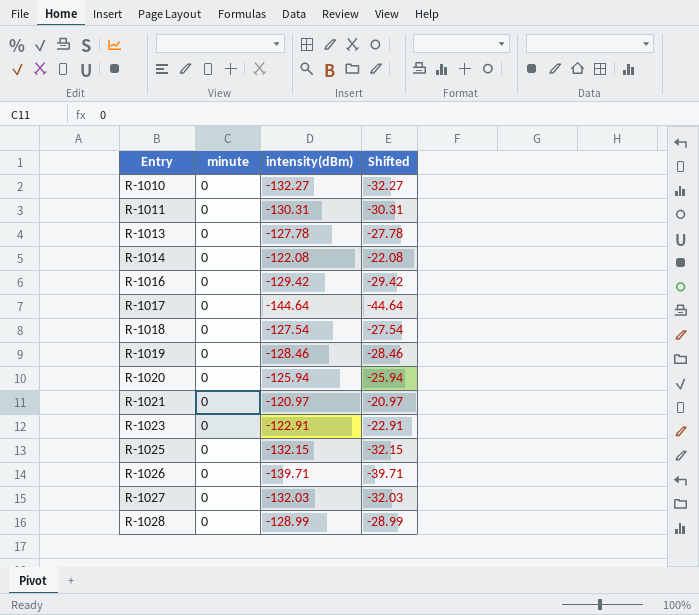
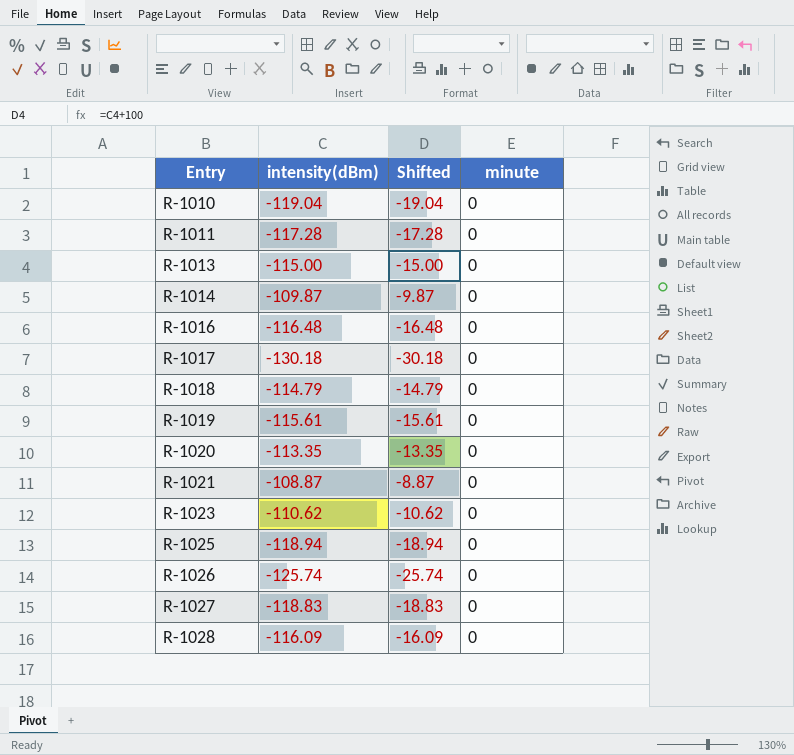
column minute | position: 2 -> 4
R-1010 | intensity(dBm): -132.27 -> -119.04
R-1010 | Shifted: -32.27 -> -19.04
R-1011 | intensity(dBm): -130.31 -> -117.28
R-1011 | Shifted: -30.31 -> -17.28
R-1013 | intensity(dBm): -127.78 -> -115.00
R-1013 | Shifted: -27.78 -> -15.00
R-1014 | intensity(dBm): -122.08 -> -109.87
R-1014 | Shifted: -22.08 -> -9.87
R-1016 | intensity(dBm): -129.42 -> -116.48
R-1016 | Shifted: -29.42 -> -16.48
R-1017 | intensity(dBm): -144.64 -> -130.18
R-1017 | Shifted: -44.64 -> -30.18
R-1018 | intensity(dBm): -127.54 -> -114.79
R-1018 | Shifted: -27.54 -> -14.79
R-1019 | intensity(dBm): -128.46 -> -115.61
R-1019 | Shifted: -28.46 -> -15.61
R-1020 | intensity(dBm): -125.94 -> -113.35
R-1020 | Shifted: -25.94 -> -13.35
R-1021 | intensity(dBm): -120.97 -> -108.87
R-1021 | Shifted: -20.97 -> -8.87
R-1023 | intensity(dBm): -122.91 -> -110.62
R-1023 | Shifted: -22.91 -> -10.62
R-1025 | intensity(dBm): -132.15 -> -118.94
R-1025 | Shifted: -32.15 -> -18.94
R-1026 | intensity(dBm): -139.71 -> -125.74
R-1026 | Shifted: -39.71 -> -25.74
R-1027 | intensity(dBm): -132.03 -> -118.83
R-1027 | Shifted: -32.03 -> -18.83
R-1028 | intensity(dBm): -128.99 -> -116.09
R-1028 | Shifted: -28.99 -> -16.09

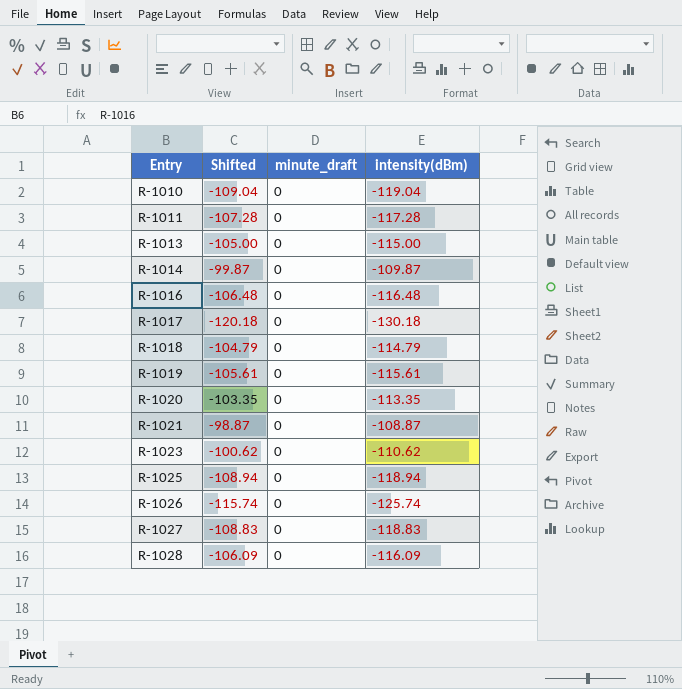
column Shifted | formula: [intensity(dBm)] + 100 -> [intensity(dBm)] + 10
column name: minute -> minute_draft
column intensity(dBm) | position: 2 -> 4

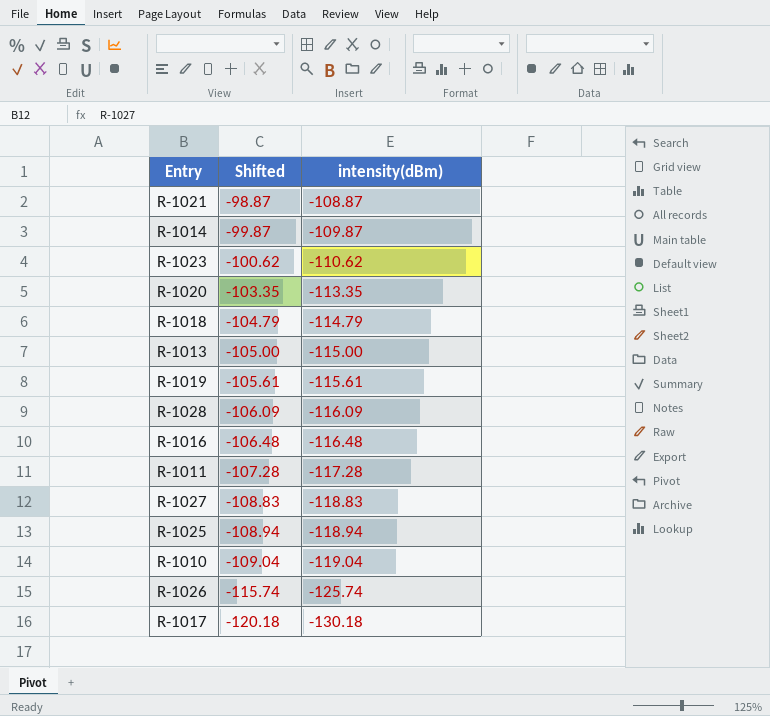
row order: Entry ascending -> Shifted descending
column minute_draft | position: 3 -> none

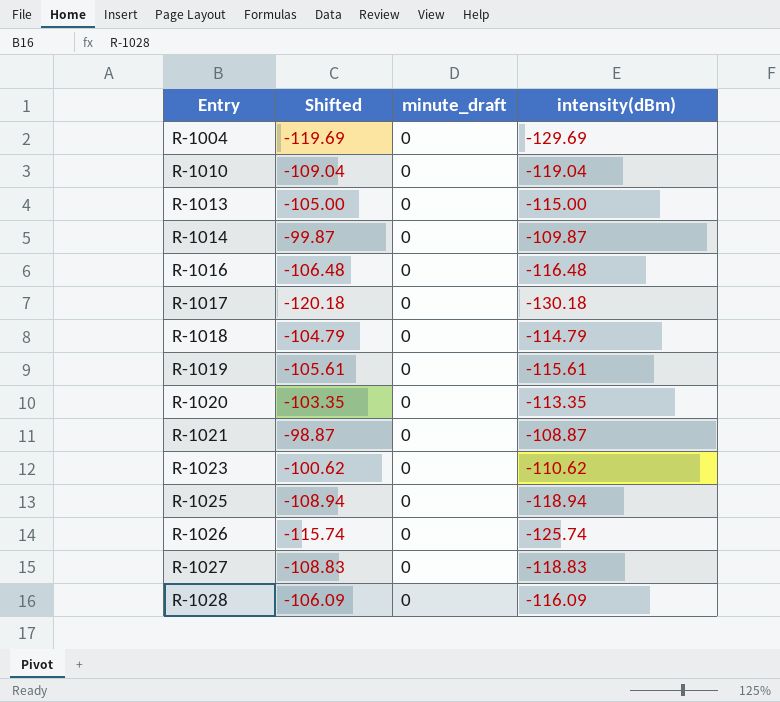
row order: Shifted descending -> Entry ascending
column minute_draft | position: none -> 3
row R-1011: -107.28 | -117.28 -> none
row R-1004: none -> -119.69 | 0 | -129.69

